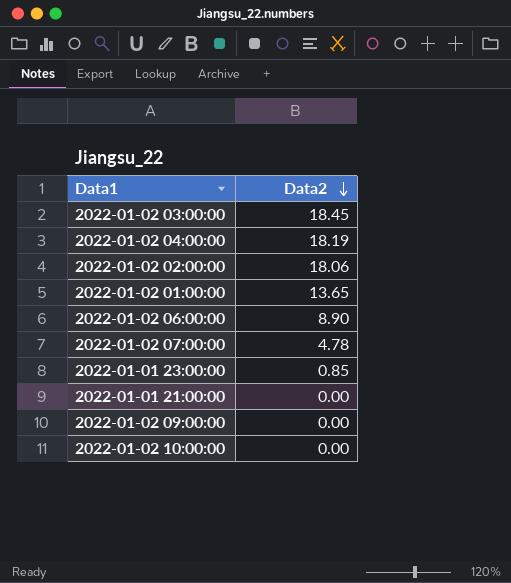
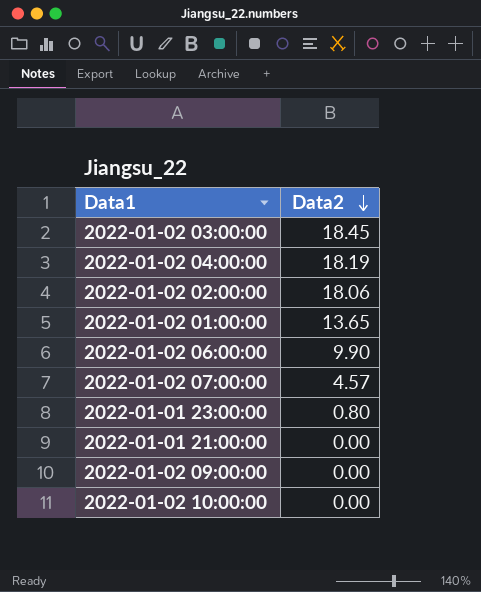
2022-01-02 06:00:00 | Data2: 8.90 -> 9.90
2022-01-02 07:00:00 | Data2: 4.78 -> 4.57
2022-01-01 23:00:00 | Data2: 0.85 -> 0.80

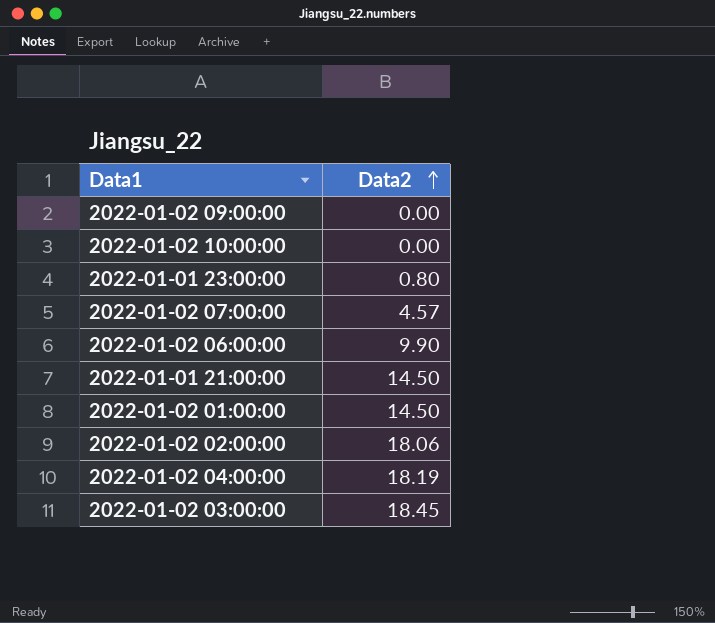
row order: Data2 descending -> Data2 ascending
2022-01-01 21:00:00 | Data2: 0.00 -> 14.50
2022-01-02 01:00:00 | Data2: 13.65 -> 14.50

